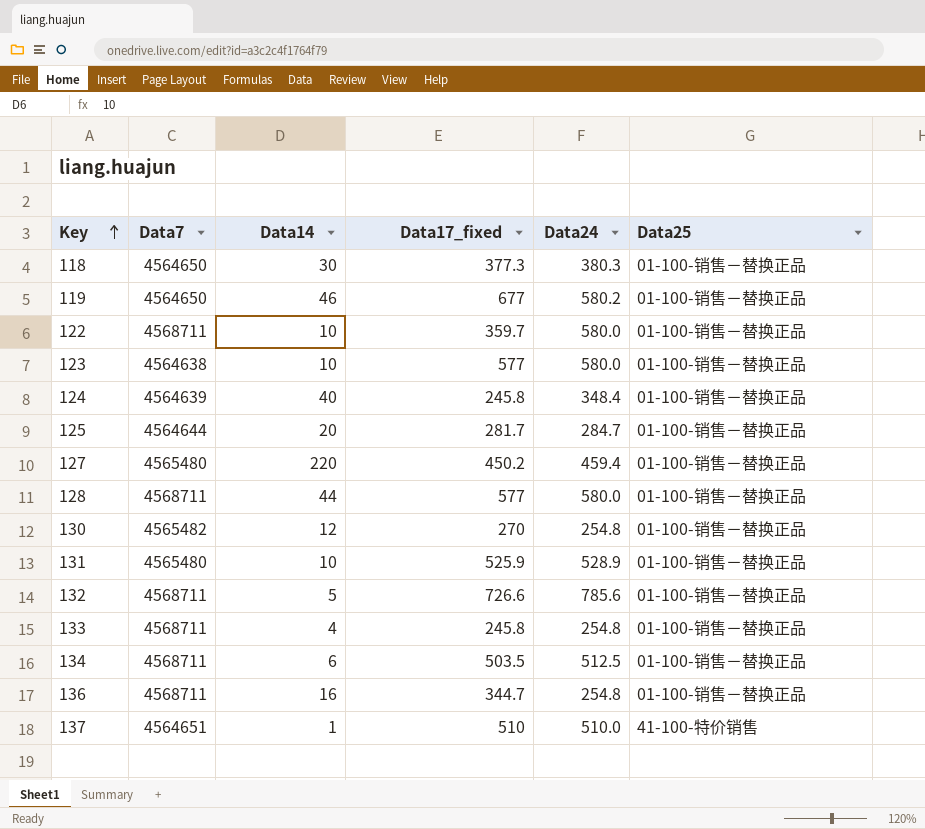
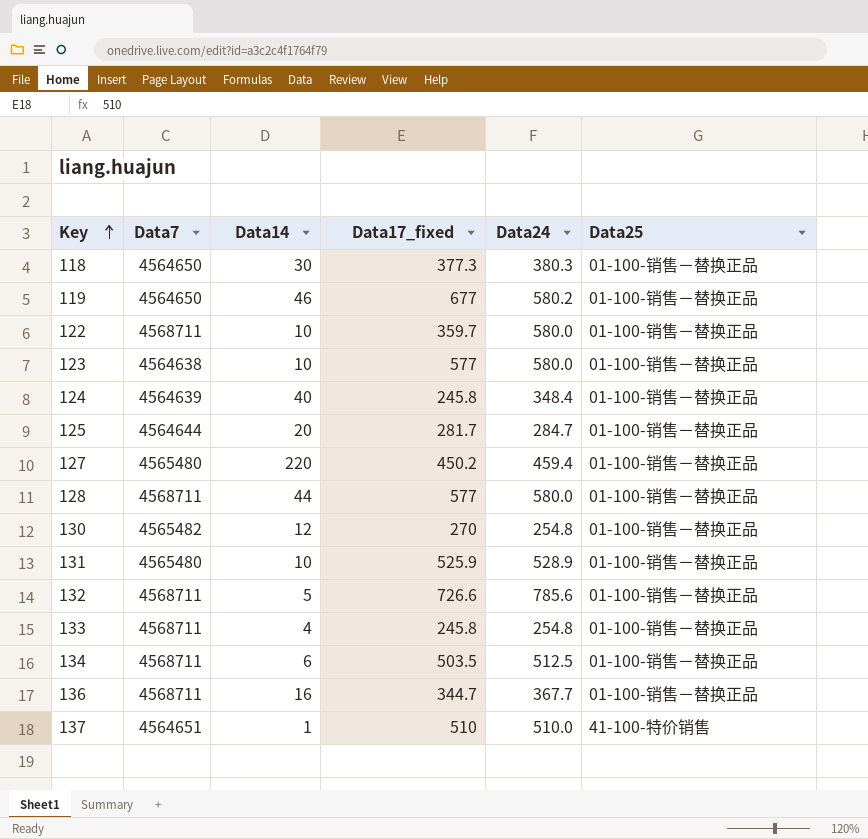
136 | Data24: 254.8 -> 367.7

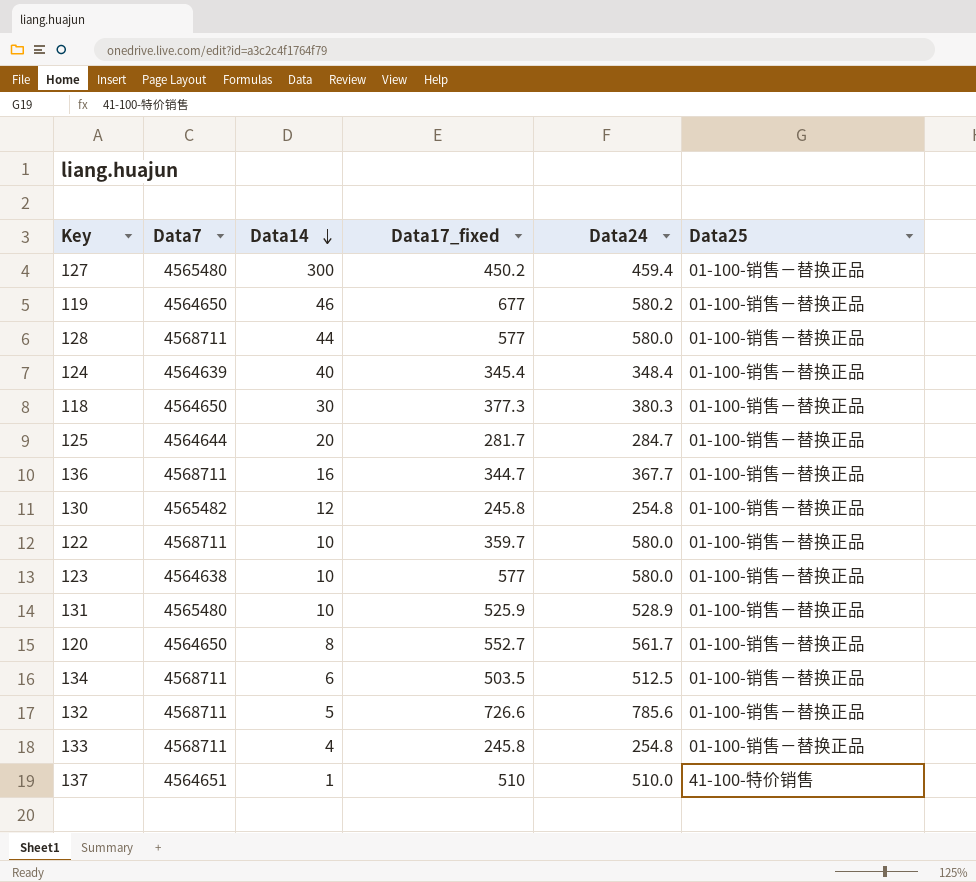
row order: Key ascending -> Data14 descending
127 | Data14: 220 -> 300
124 | Data17_fixed: 245.8 -> 345.4
130 | Data17_fixed: 270 -> 245.8
row 120: none -> 4564650 | 8 | 552.7 | 561.7 | 01-100-销售－替换正品

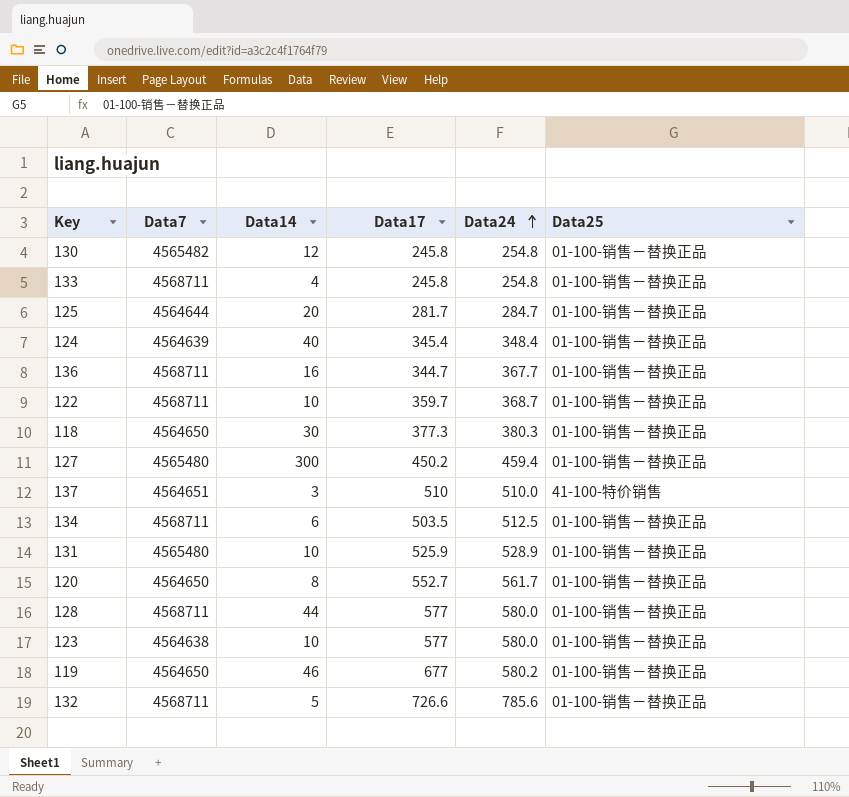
row order: Data14 descending -> Data24 ascending
column name: Data17_fixed -> Data17
122 | Data24: 580.0 -> 368.7
137 | Data14: 1 -> 3

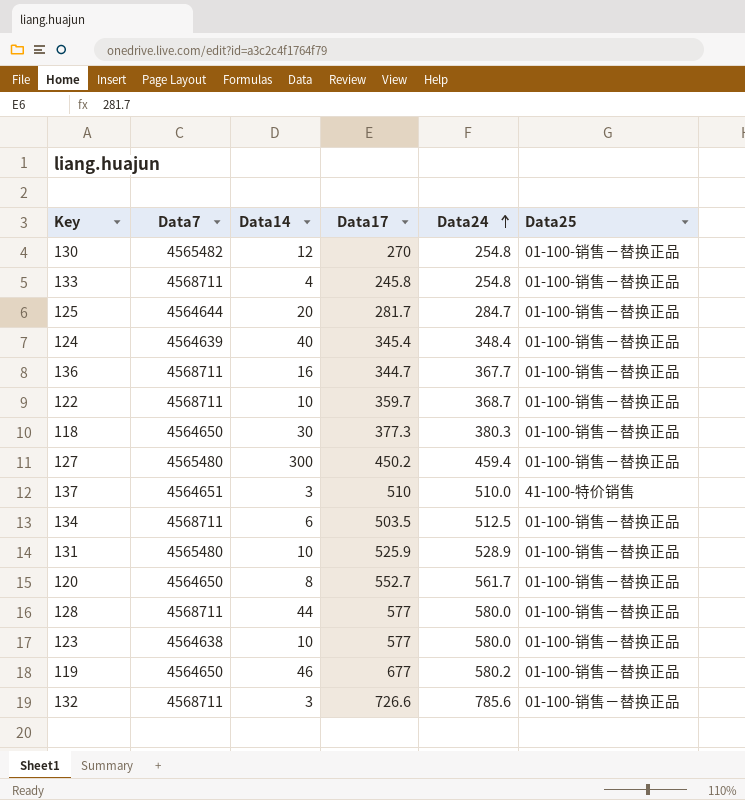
130 | Data17: 245.8 -> 270
132 | Data14: 5 -> 3

